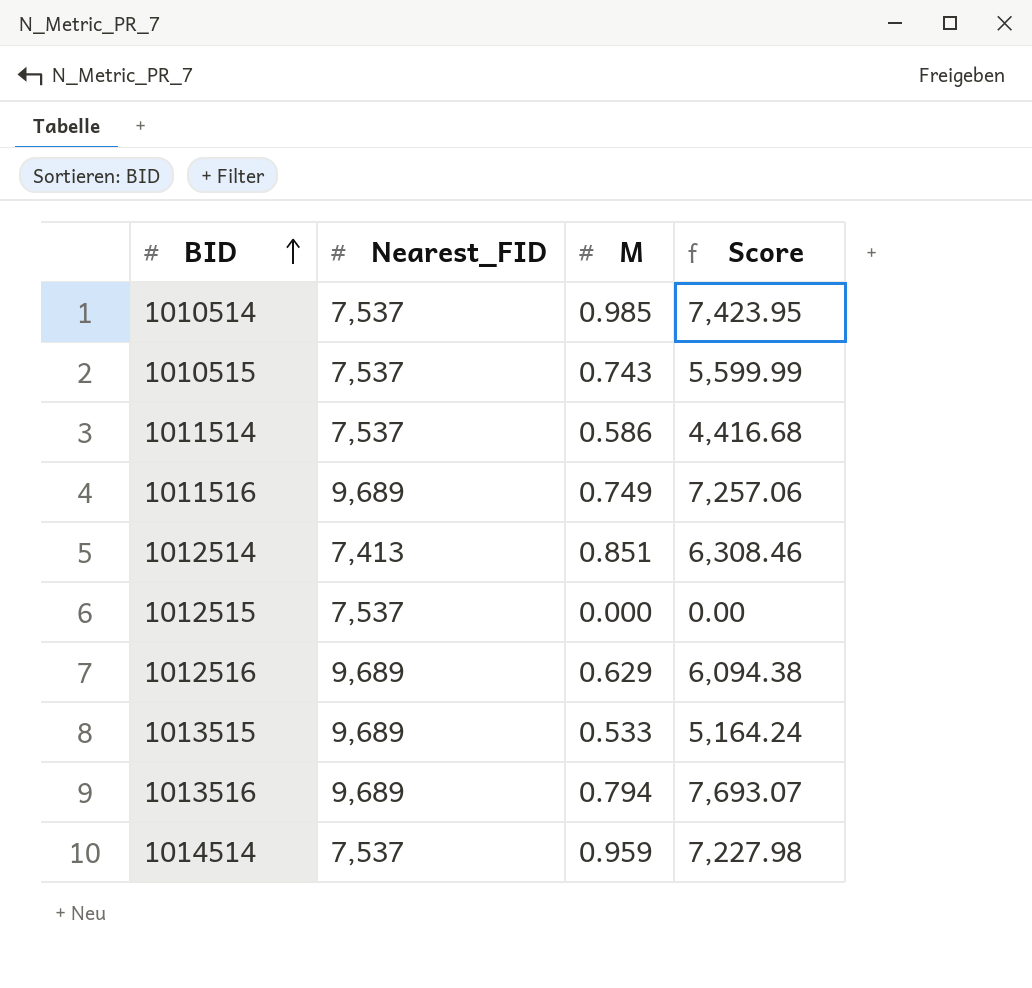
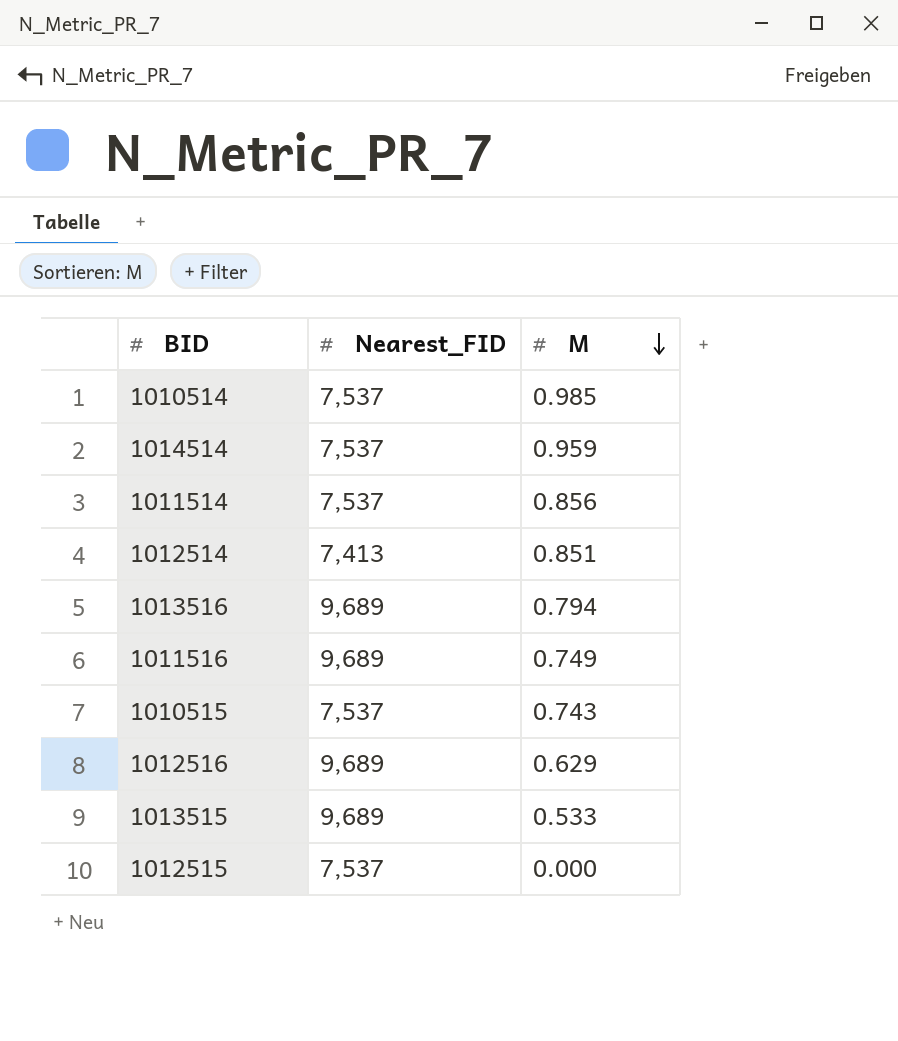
row order: BID ascending -> M descending
column Score | formula: [Nearest_FID] * [M] -> none
1011514 | M: 0.586 -> 0.856

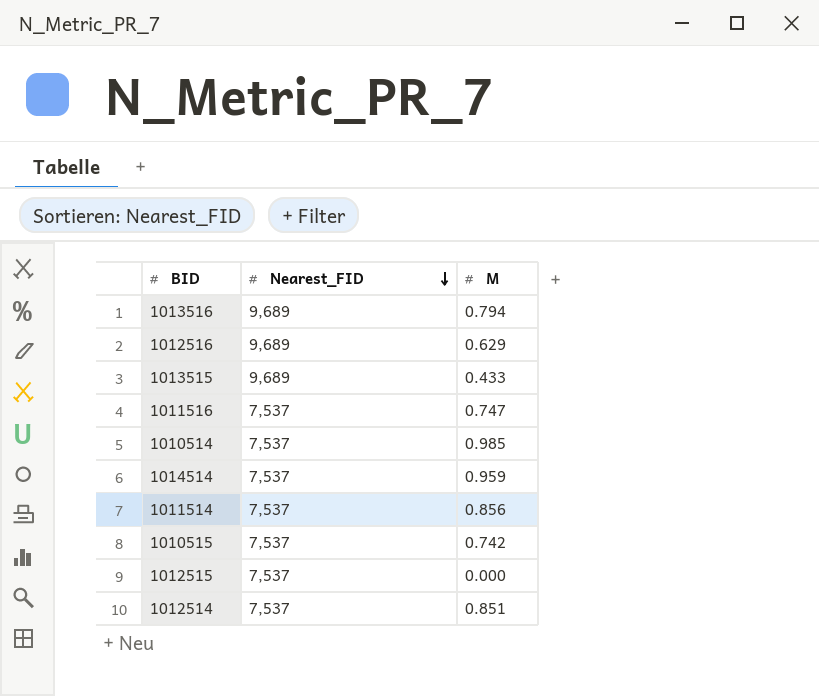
row order: M descending -> Nearest_FID descending
1013515 | M: 0.533 -> 0.433
1011516 | Nearest_FID: 9,689 -> 7,537
1011516 | M: 0.749 -> 0.747
1010515 | M: 0.743 -> 0.742
1012514 | Nearest_FID: 7,413 -> 7,537

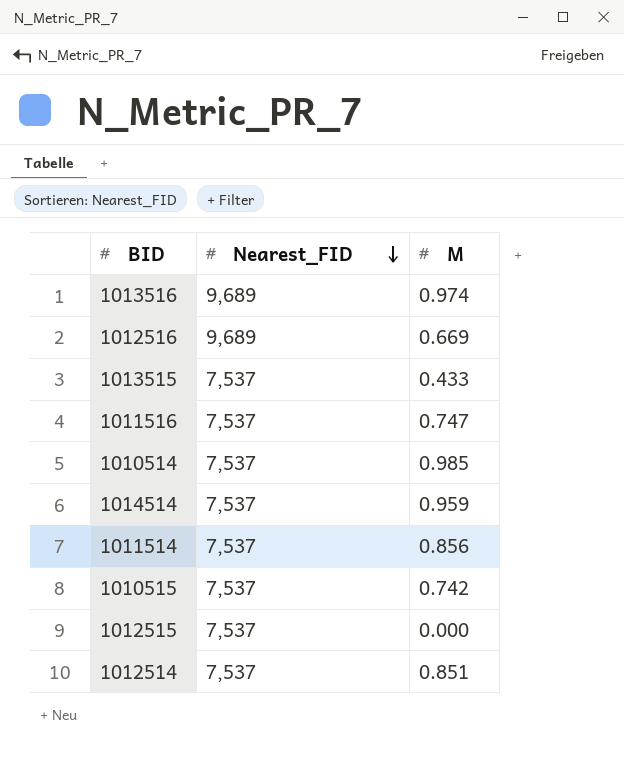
1013516 | M: 0.794 -> 0.974
1012516 | M: 0.629 -> 0.669
1013515 | Nearest_FID: 9,689 -> 7,537

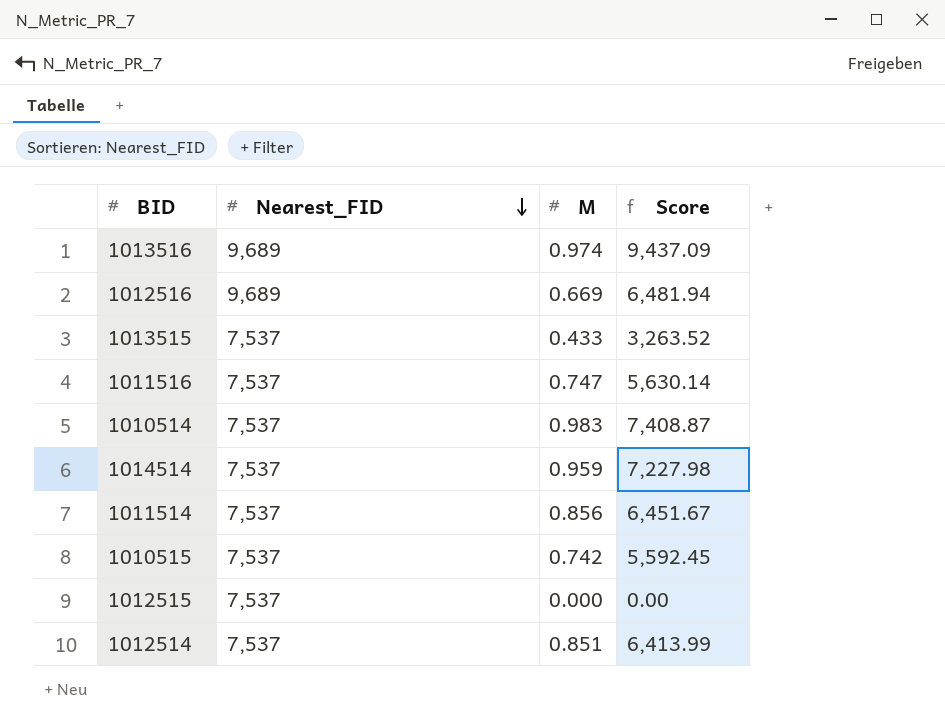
column Score | formula: none -> [Nearest_FID] * [M]
1010514 | M: 0.985 -> 0.983

